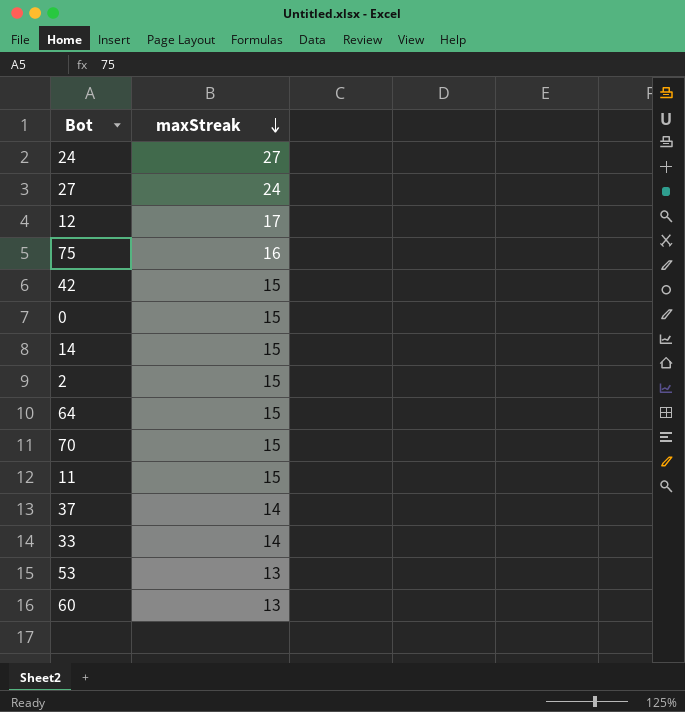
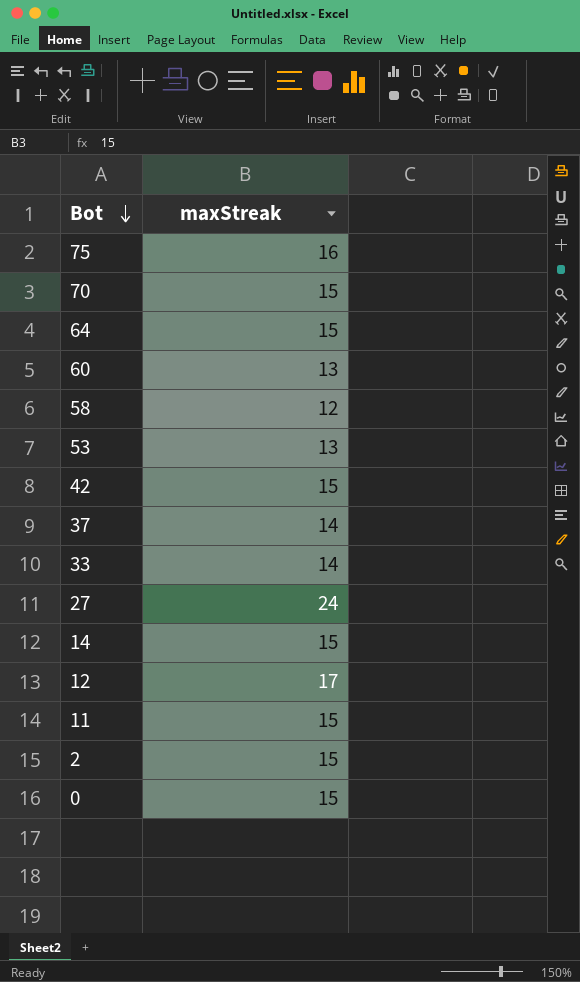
row order: maxStreak descending -> Bot descending
row 24: 27 -> none
row 58: none -> 12

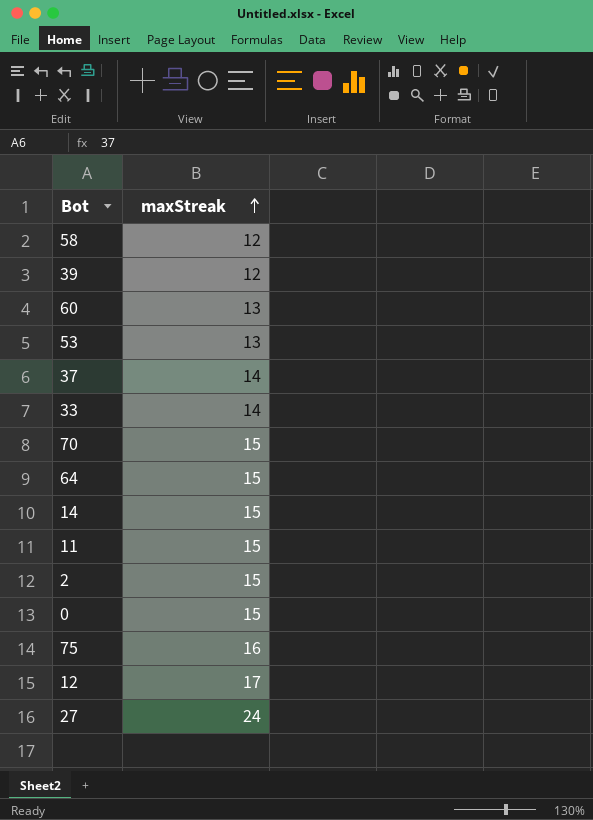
row order: Bot descending -> maxStreak ascending
row 42: 15 -> none
row 39: none -> 12

